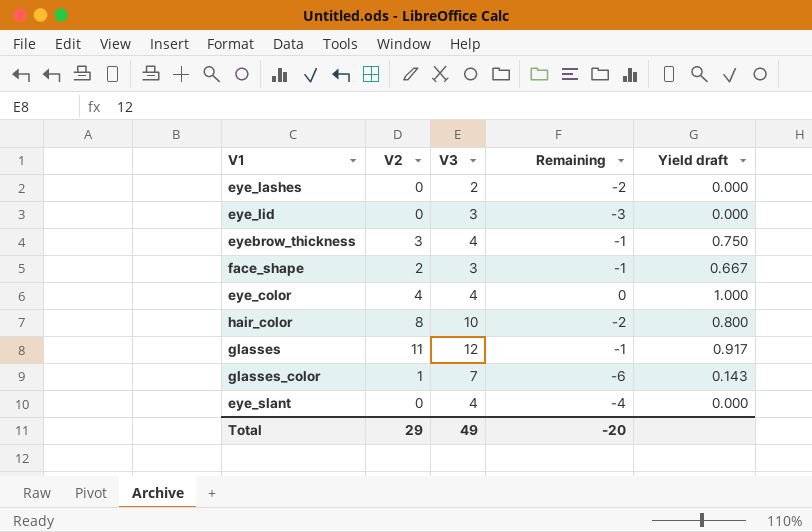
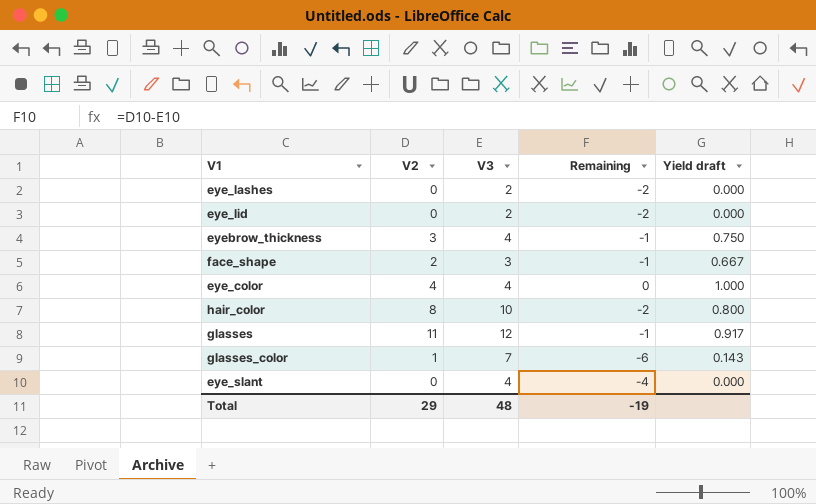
eye_lid | V3: 3 -> 2
eye_lid | Remaining: -3 -> -2
Total | V3: 49 -> 48
Total | Remaining: -20 -> -19

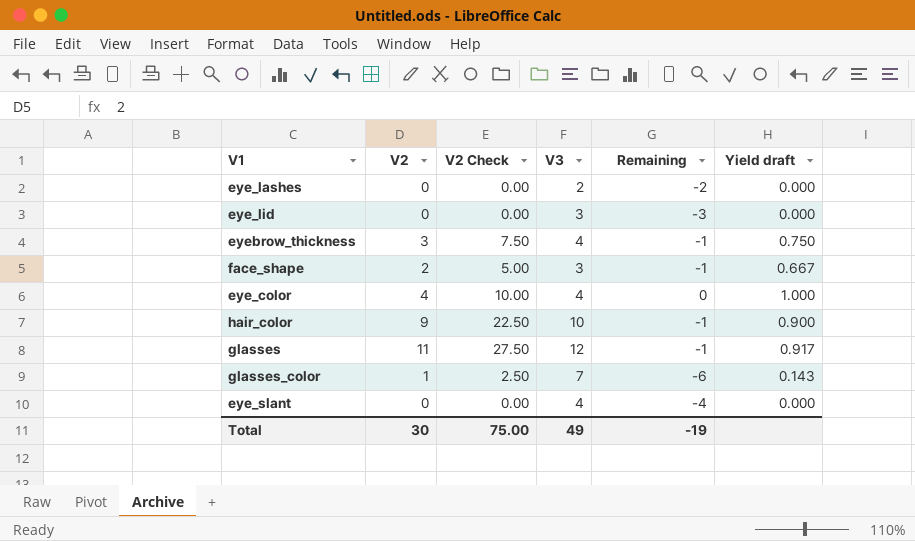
column V2 Check | formula: none -> [V2] * 2.5
eye_lid | V3: 2 -> 3
eye_lid | Remaining: -2 -> -3
hair_color | V2: 8 -> 9
hair_color | Remaining: -2 -> -1
hair_color | Yield draft: 0.800 -> 0.900
Total | V2: 29 -> 30
Total | V3: 48 -> 49

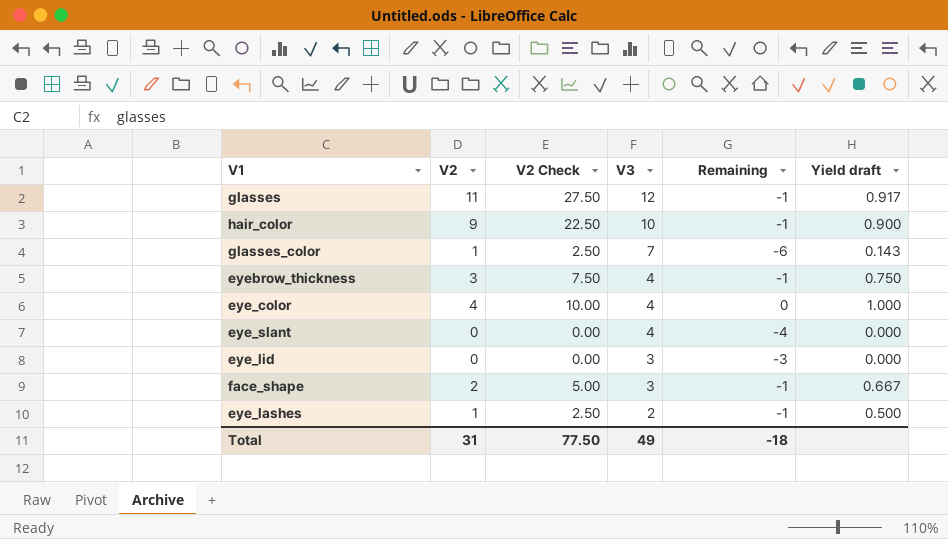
row order: none -> V3 descending
eye_lashes | V2: 0 -> 1
eye_lashes | V2 Check: 0.00 -> 2.50
eye_lashes | Remaining: -2 -> -1
eye_lashes | Yield draft: 0.000 -> 0.500
Total | V2: 30 -> 31
Total | V2 Check: 75.00 -> 77.50
Total | Remaining: -19 -> -18

